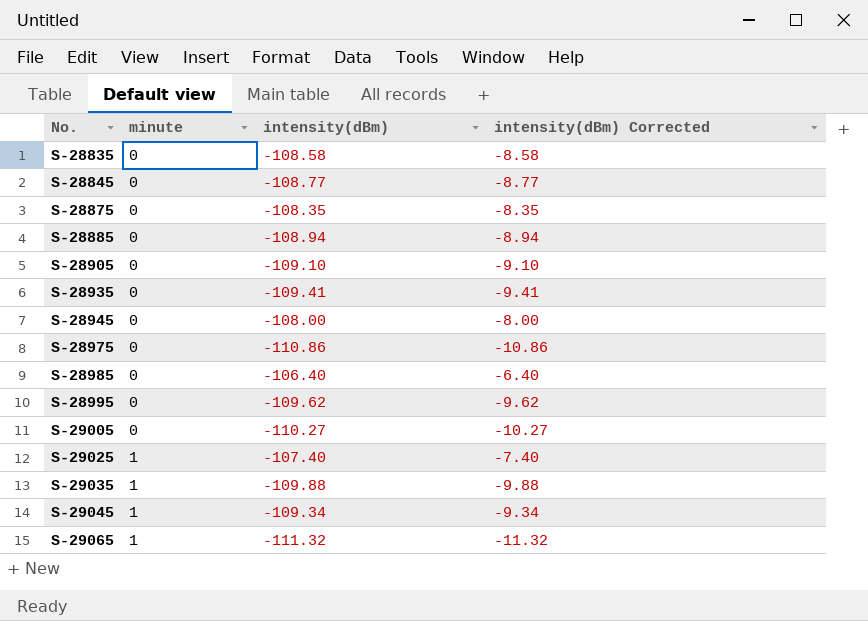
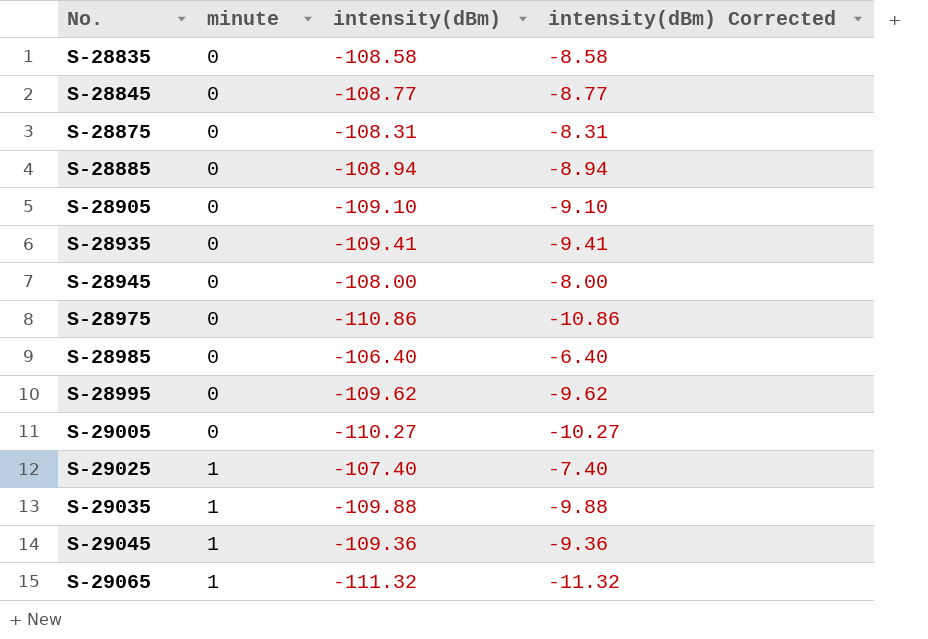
S-28875 | intensity(dBm): -108.35 -> -108.31
S-28875 | intensity(dBm) Corrected: -8.35 -> -8.31
S-29045 | intensity(dBm): -109.34 -> -109.36
S-29045 | intensity(dBm) Corrected: -9.34 -> -9.36

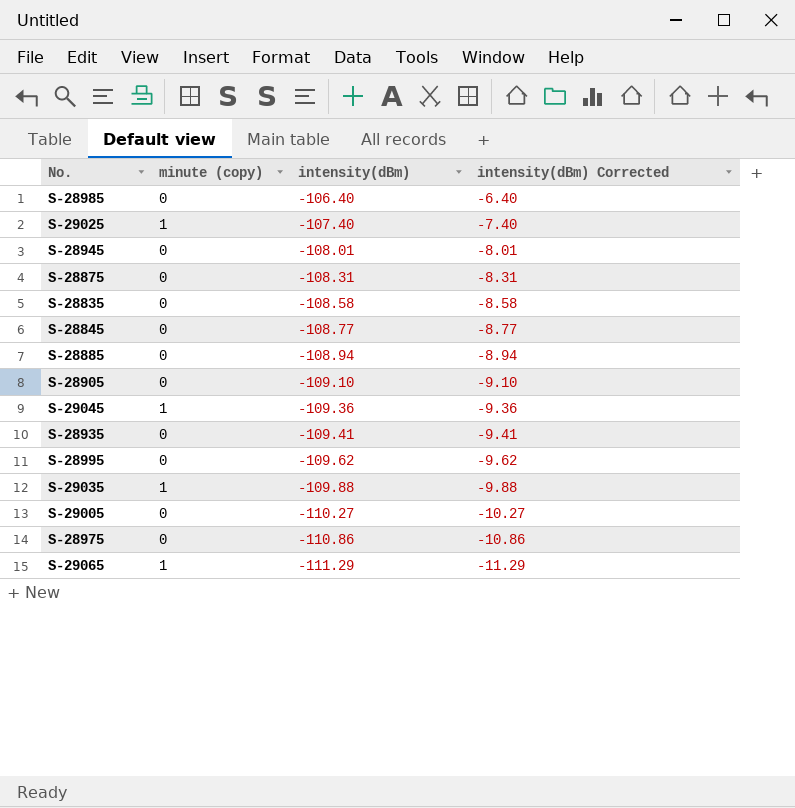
row order: No. ascending -> intensity(dBm) descending
column name: minute -> minute (copy)
S-28945 | intensity(dBm): -108.00 -> -108.01
S-28945 | intensity(dBm) Corrected: -8.00 -> -8.01
S-29065 | intensity(dBm): -111.32 -> -111.29
S-29065 | intensity(dBm) Corrected: -11.32 -> -11.29

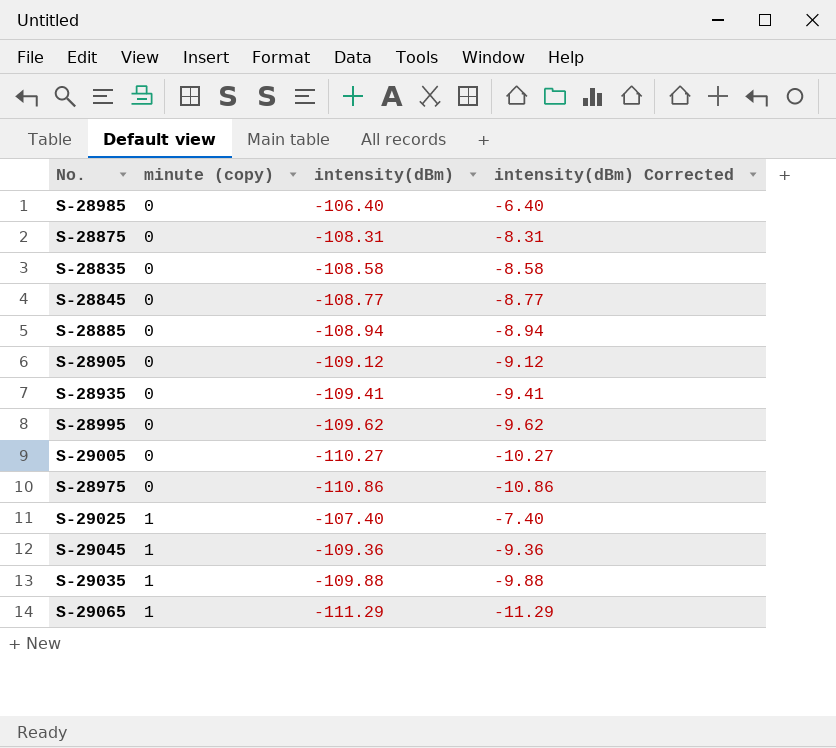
row order: intensity(dBm) descending -> minute (copy) ascending
row S-28945: 0 | -108.01 | -8.01 -> none
S-28905 | intensity(dBm): -109.10 -> -109.12
S-28905 | intensity(dBm) Corrected: -9.10 -> -9.12

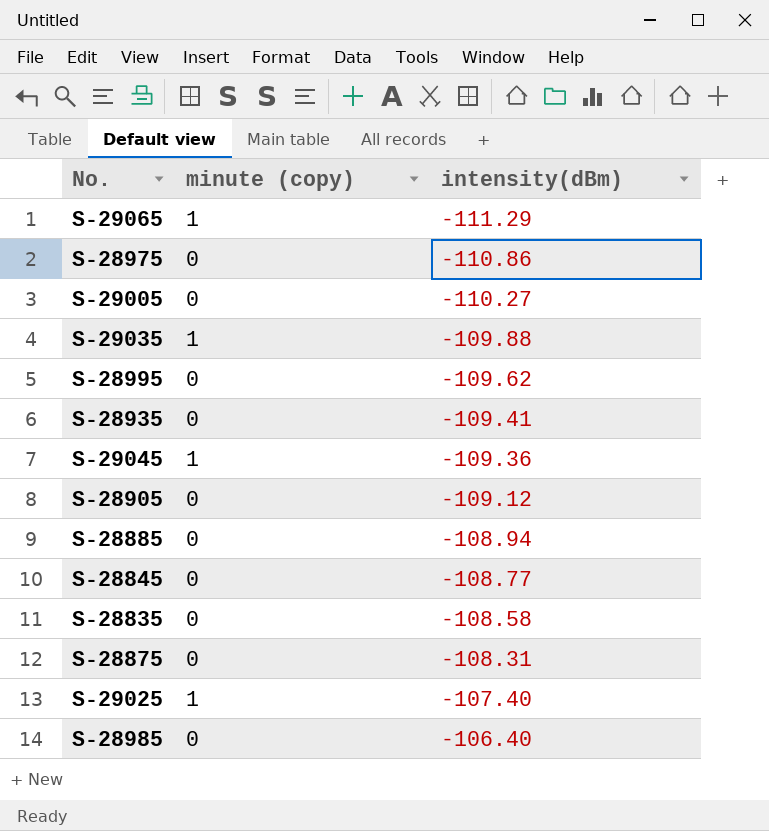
row order: minute (copy) ascending -> intensity(dBm) ascending
column intensity(dBm) Corrected | formula: [intensity(dBm)] + 100 -> none

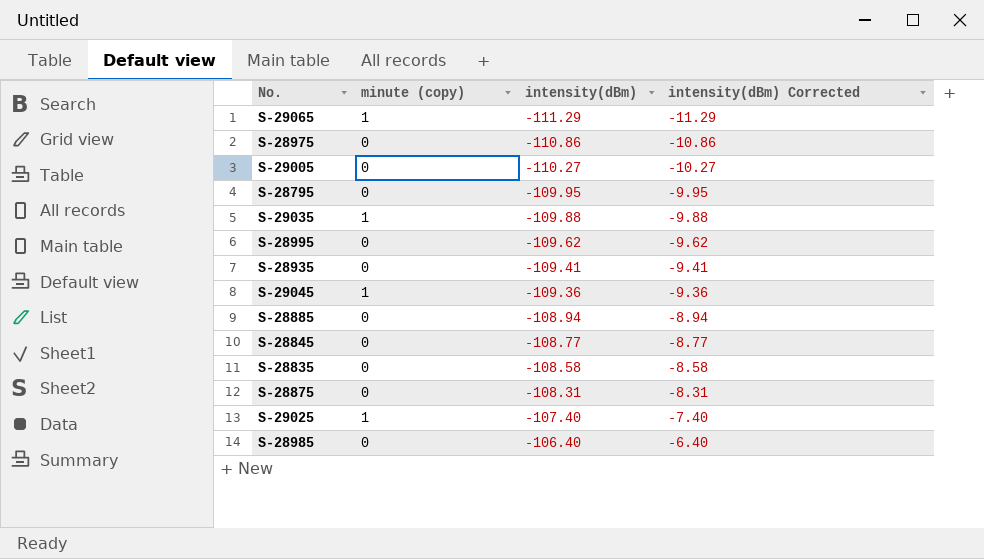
column intensity(dBm) Corrected | formula: none -> [intensity(dBm)] + 100
row S-28905: 0 | -109.12 -> none
row S-28795: none -> 0 | -109.95 | -9.95

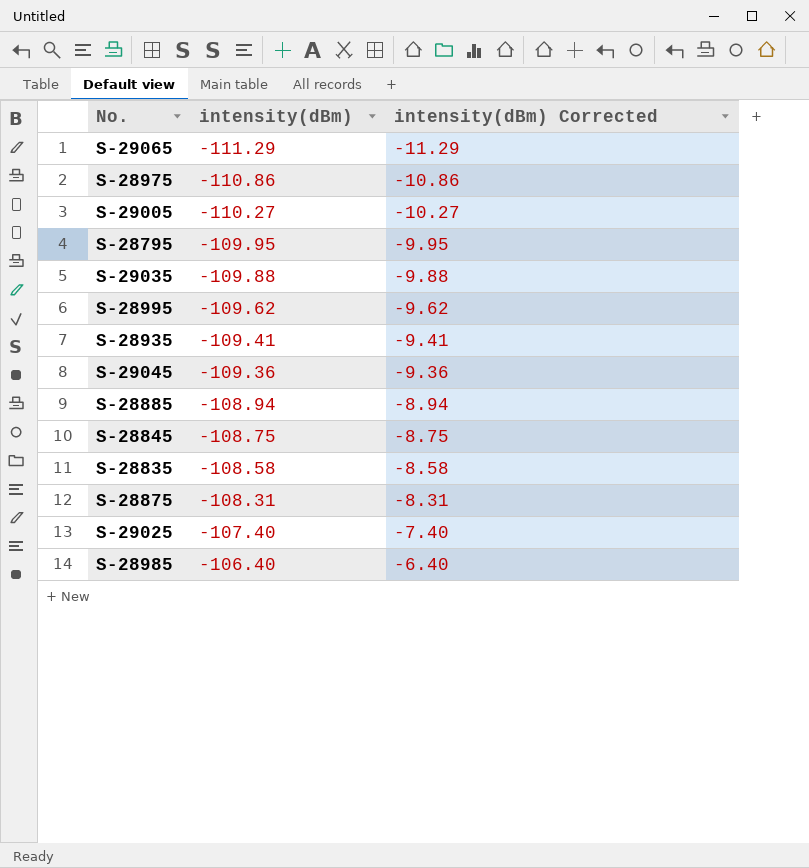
column minute (copy) | position: 2 -> none
S-28845 | intensity(dBm): -108.77 -> -108.75
S-28845 | intensity(dBm) Corrected: -8.77 -> -8.75

